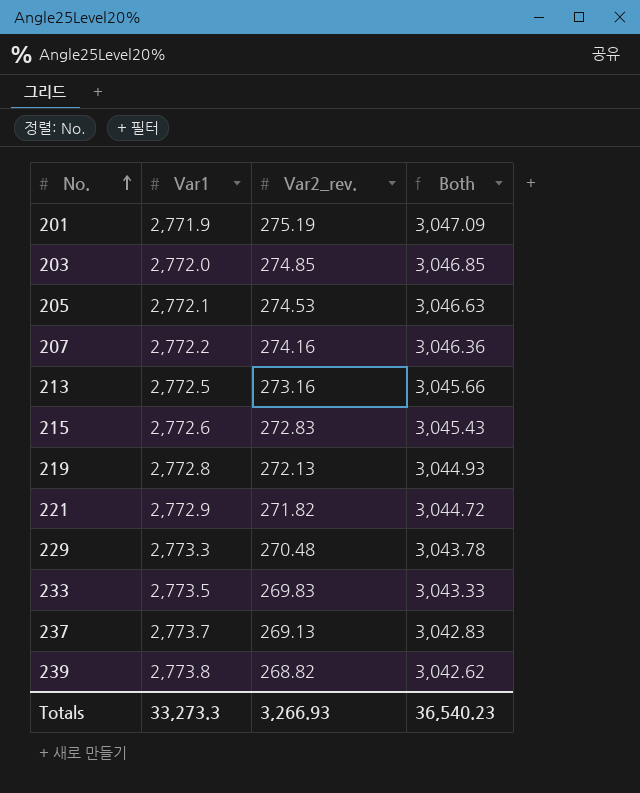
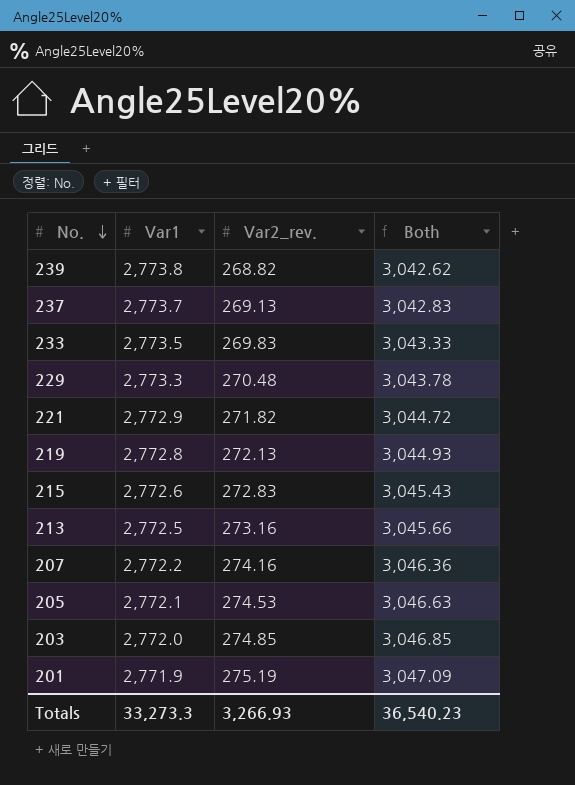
row order: No. ascending -> No. descending

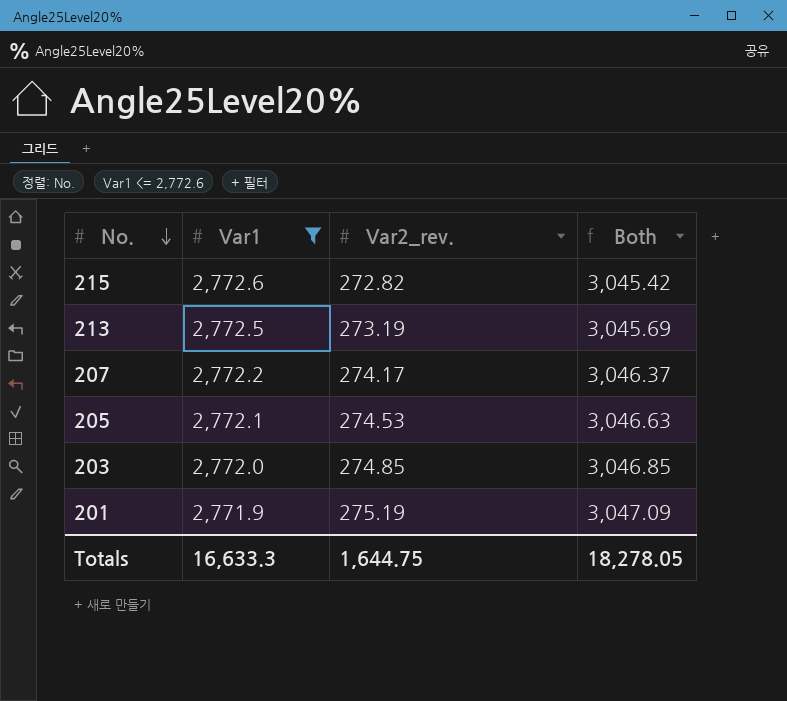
filter: none -> Var1 <= 2,772.6
215 | Var2_rev.: 272.83 -> 272.82
215 | Both: 3,045.43 -> 3,045.42
213 | Var2_rev.: 273.16 -> 273.19
213 | Both: 3,045.66 -> 3,045.69
207 | Var2_rev.: 274.16 -> 274.17
207 | Both: 3,046.36 -> 3,046.37
Totals | Var1: 33,273.3 -> 16,633.3
Totals | Var2_rev.: 3,266.93 -> 1,644.75
Totals | Both: 36,540.23 -> 18,278.05

